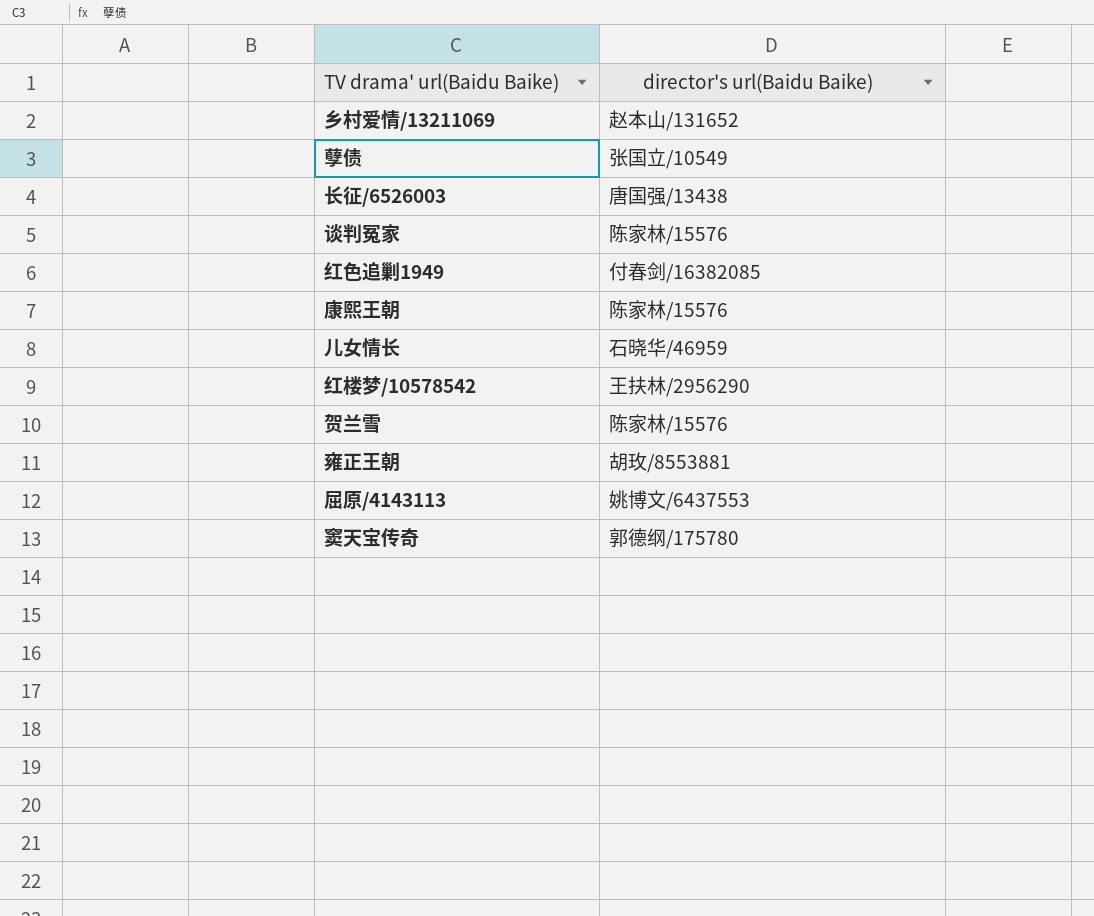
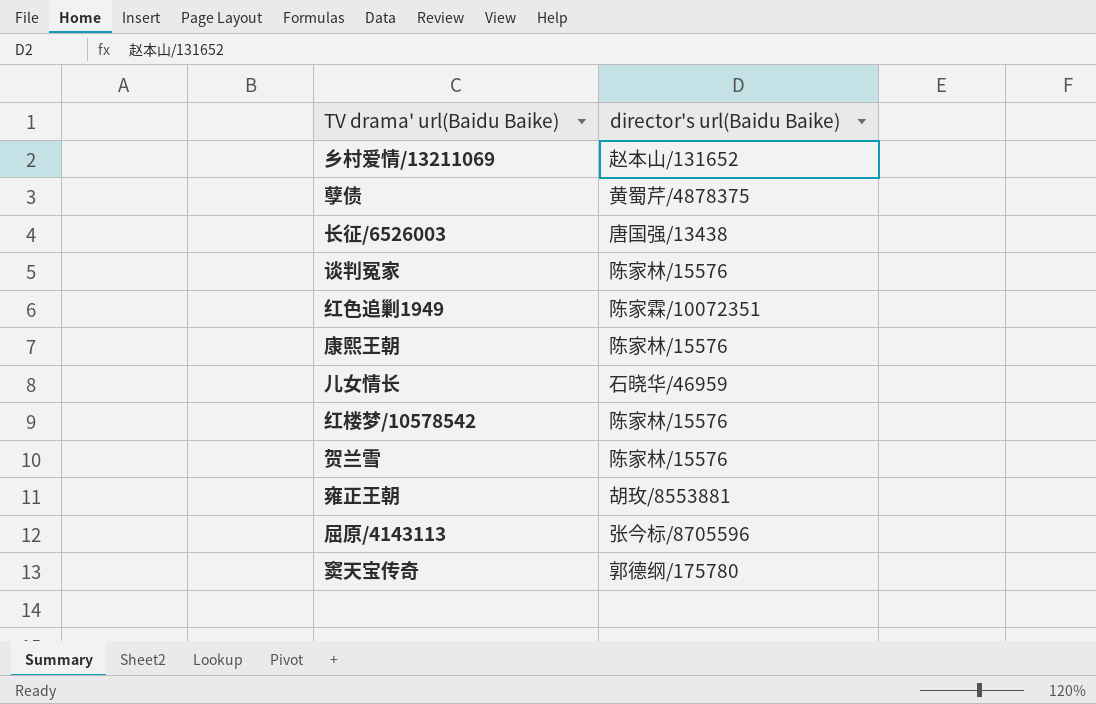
孽债 | director's url(Baidu Baike): 张国立/10549 -> 黄蜀芹/4878375
红色追剿1949 | director's url(Baidu Baike): 付春剑/16382085 -> 陈家霖/10072351
红楼梦/10578542 | director's url(Baidu Baike): 王扶林/2956290 -> 陈家林/15576
屈原/4143113 | director's url(Baidu Baike): 姚博文/6437553 -> 张今标/8705596

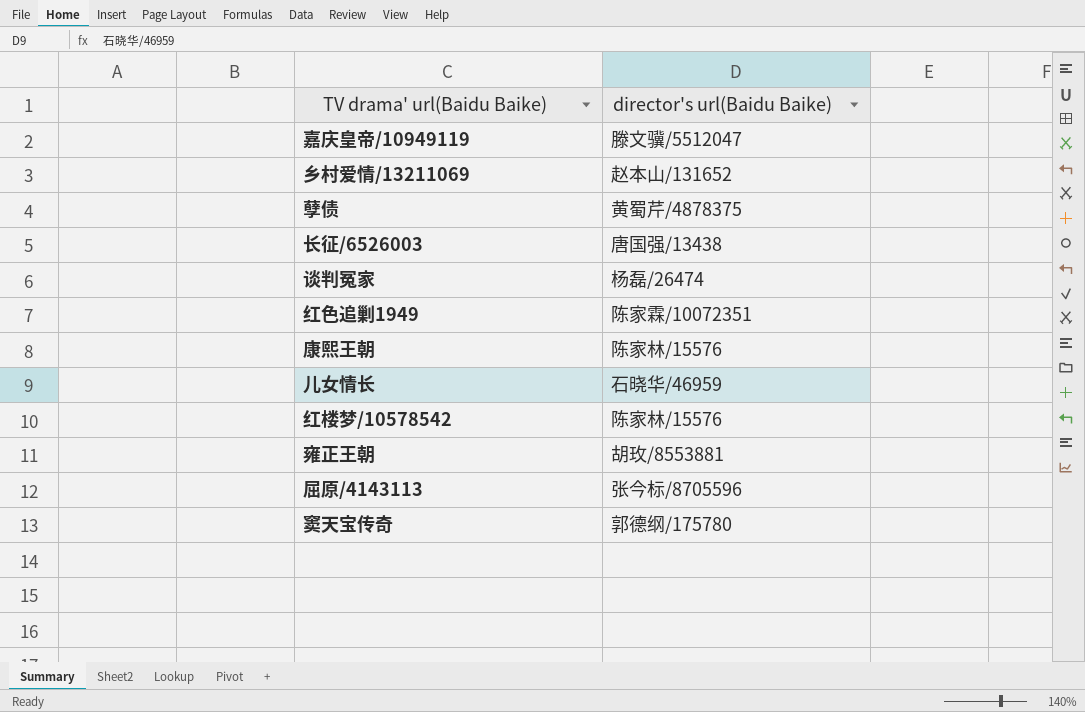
row 贺兰雪: 陈家林/15576 -> none
row 嘉庆皇帝/10949119: none -> 滕文骥/5512047
谈判冤家 | director's url(Baidu Baike): 陈家林/15576 -> 杨磊/26474

